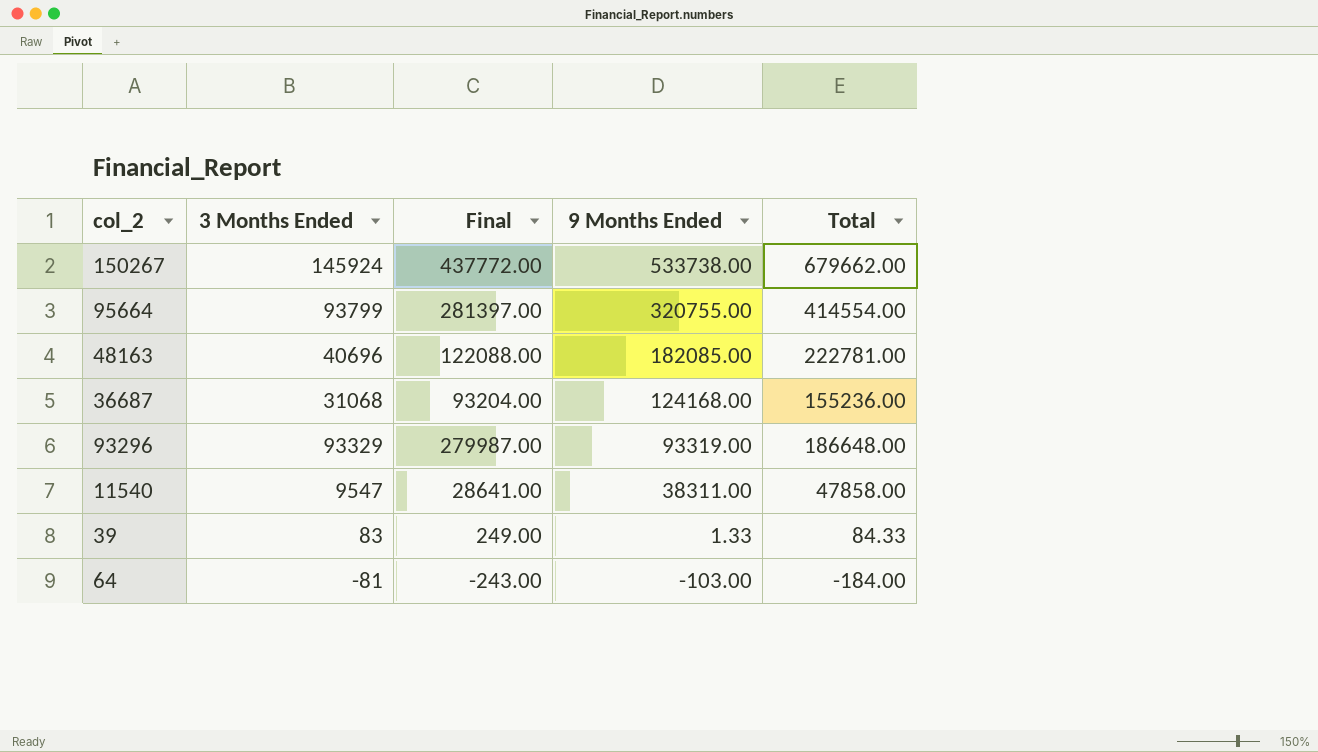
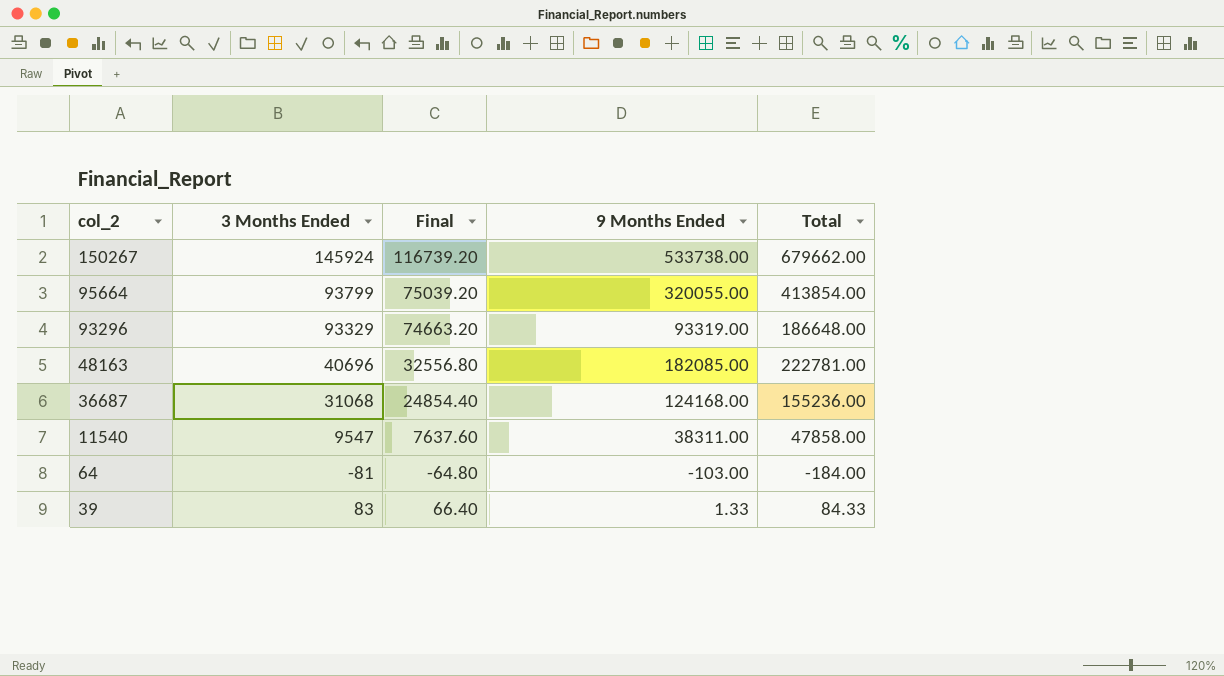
row order: 9 Months Ended descending -> col_2 descending
column Final | formula: [3 Months Ended] * 3 -> [3 Months Ended] * 0.8
95664 | 9 Months Ended: 320755.00 -> 320055.00
95664 | Total: 414554.00 -> 413854.00

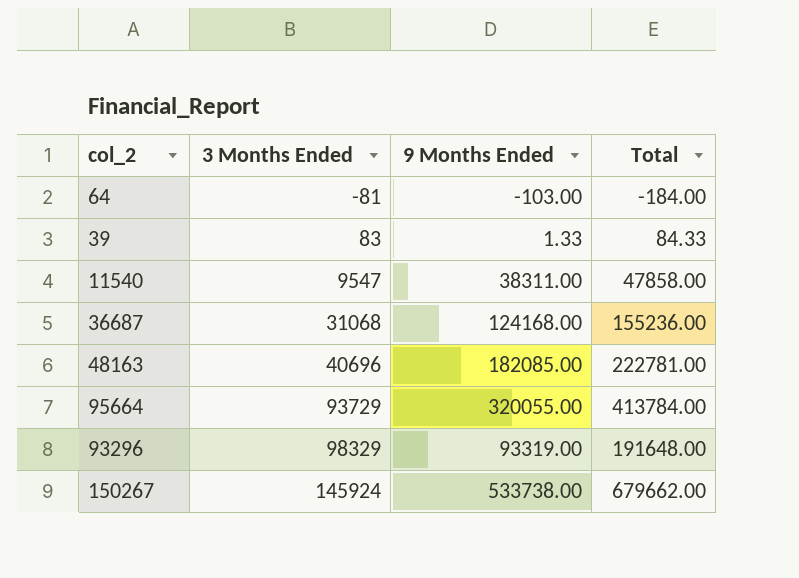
row order: col_2 descending -> 3 Months Ended ascending
column Final | formula: [3 Months Ended] * 0.8 -> none
95664 | 3 Months Ended: 93799 -> 93729
95664 | Total: 413854.00 -> 413784.00
93296 | 3 Months Ended: 93329 -> 98329
93296 | Total: 186648.00 -> 191648.00

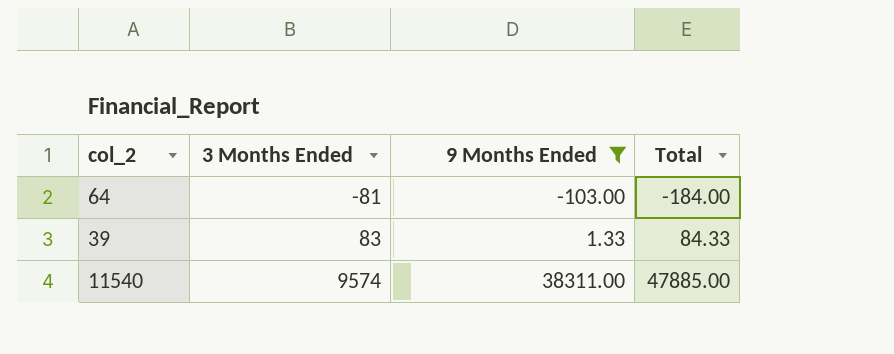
filter: none -> 9 Months Ended <= 38311.00
11540 | 3 Months Ended: 9547 -> 9574
11540 | Total: 47858.00 -> 47885.00

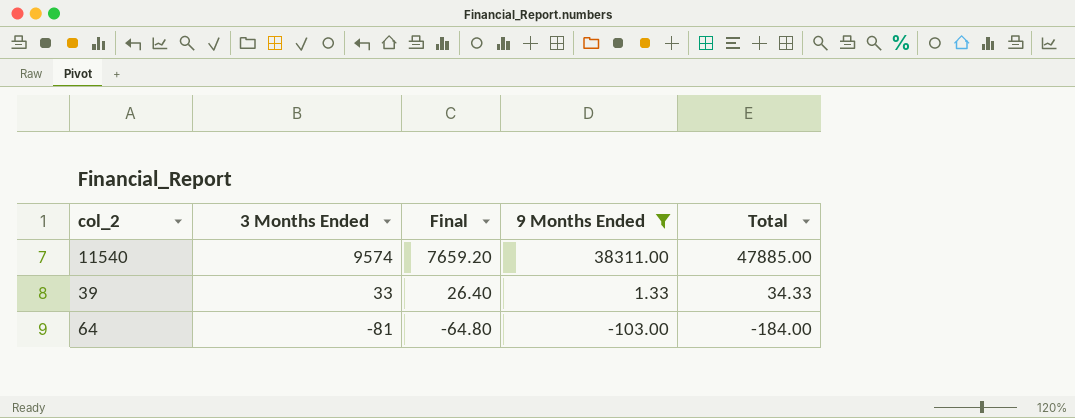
row order: 3 Months Ended ascending -> 3 Months Ended descending
column Final | formula: none -> [3 Months Ended] * 0.8
39 | 3 Months Ended: 83 -> 33
39 | Total: 84.33 -> 34.33

